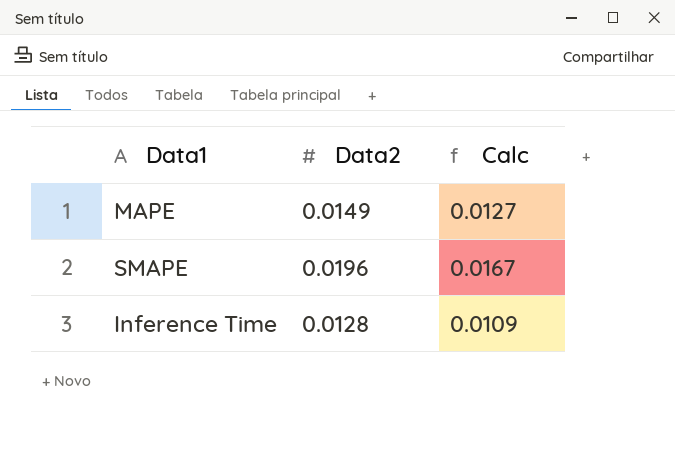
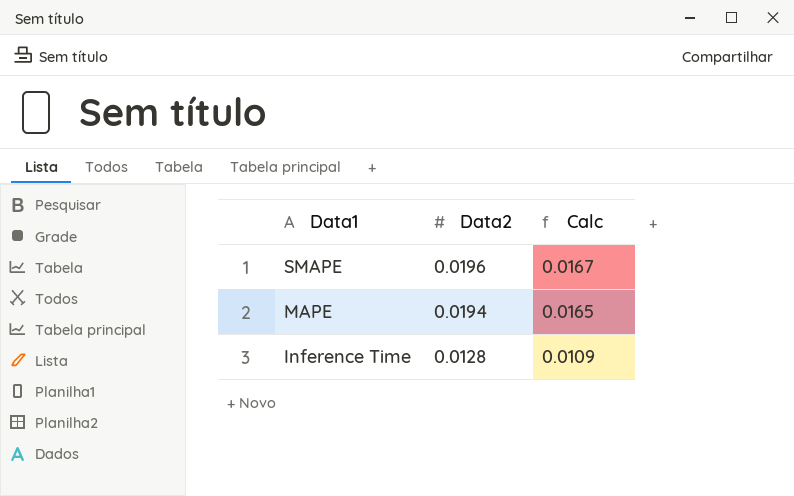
row order: none -> Data1 descending
MAPE | Data2: 0.0149 -> 0.0194
MAPE | Calc: 0.0127 -> 0.0165

